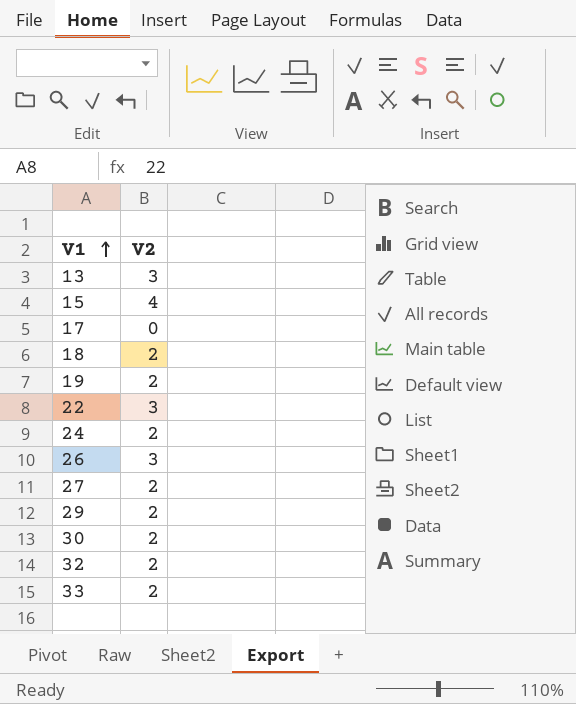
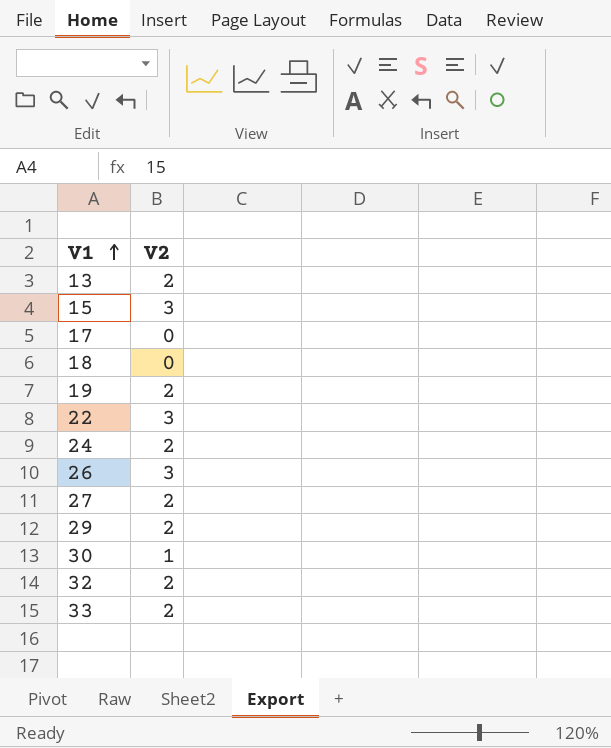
13 | V2: 3 -> 2
15 | V2: 4 -> 3
18 | V2: 2 -> 0
30 | V2: 2 -> 1

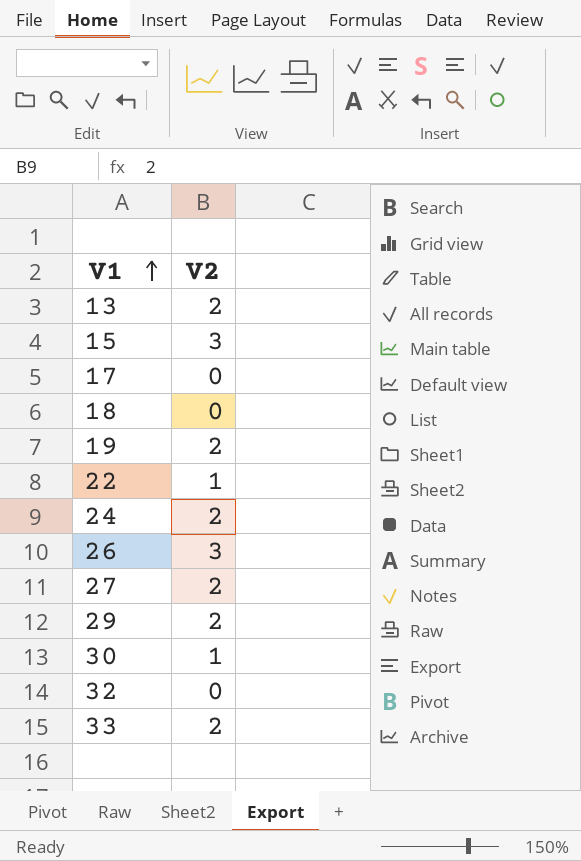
22 | V2: 3 -> 1
32 | V2: 2 -> 0

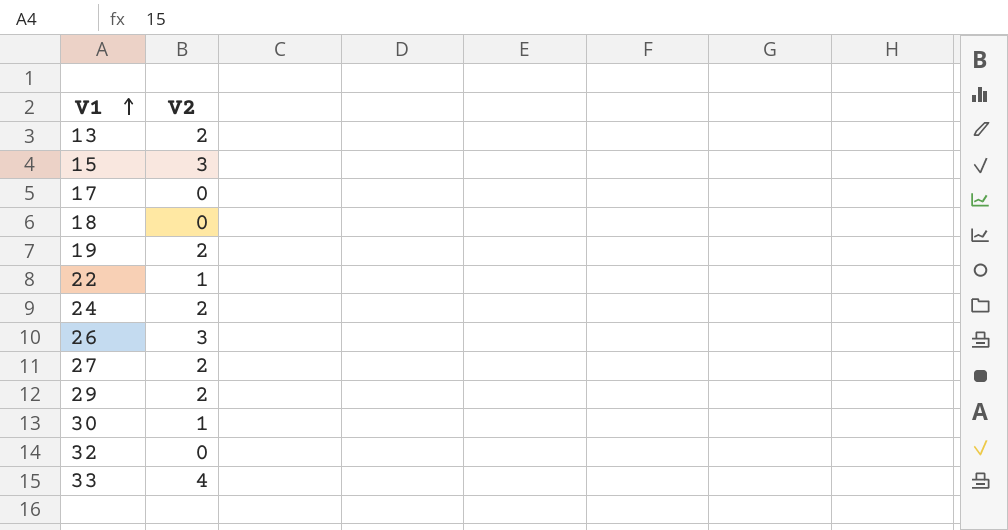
33 | V2: 2 -> 4

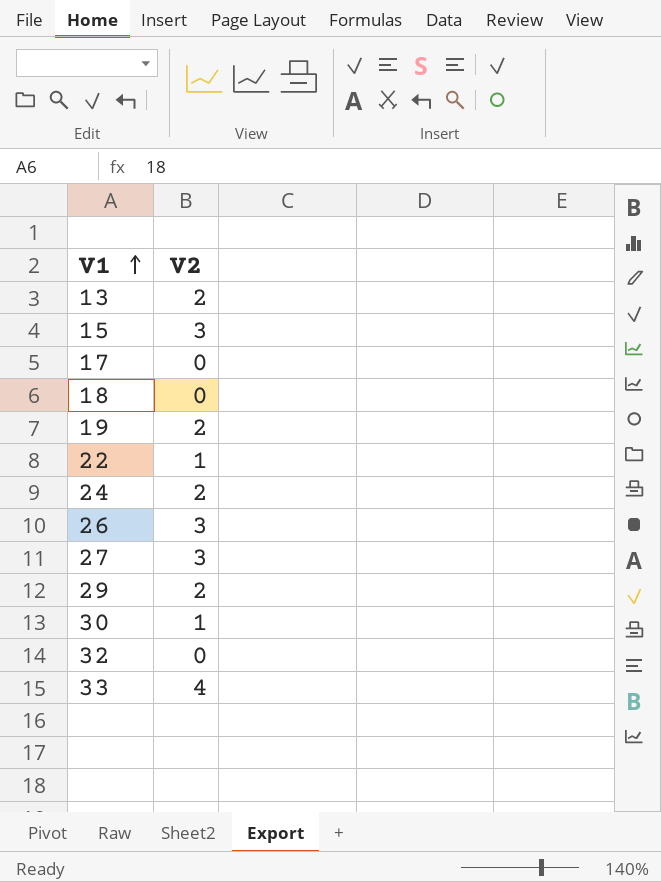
27 | V2: 2 -> 3

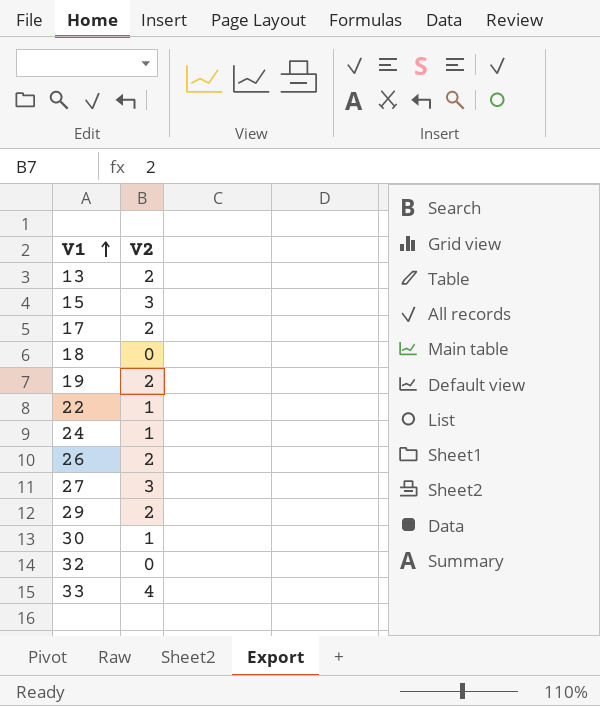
17 | V2: 0 -> 2
24 | V2: 2 -> 1
26 | V2: 3 -> 2

